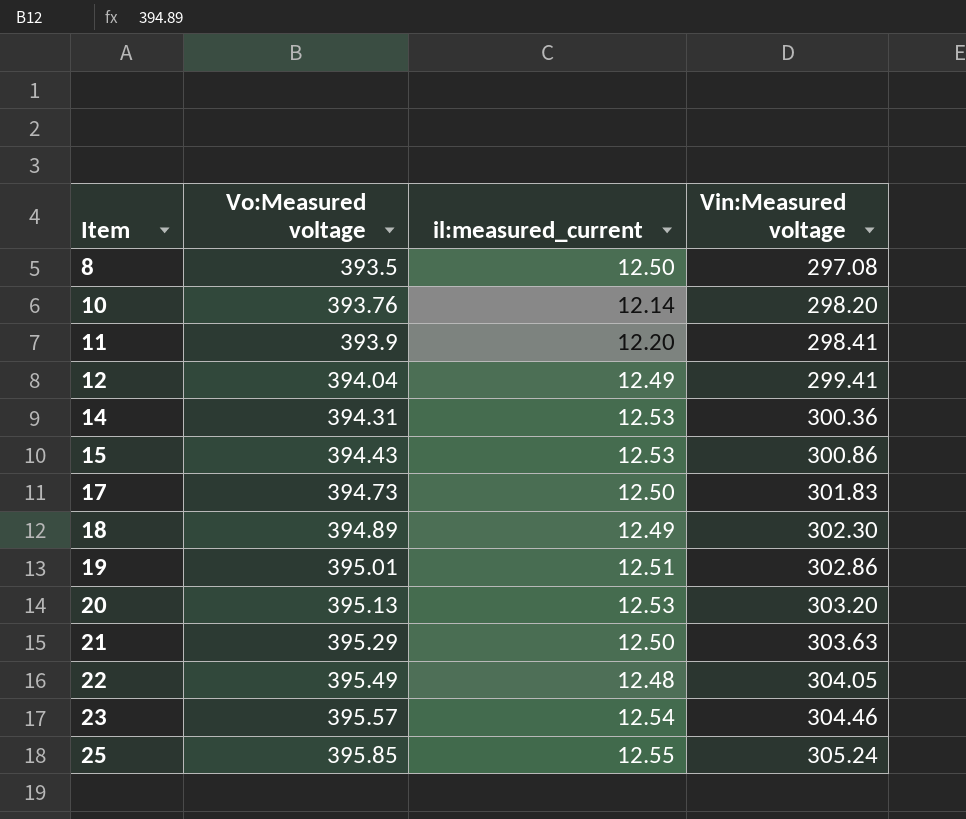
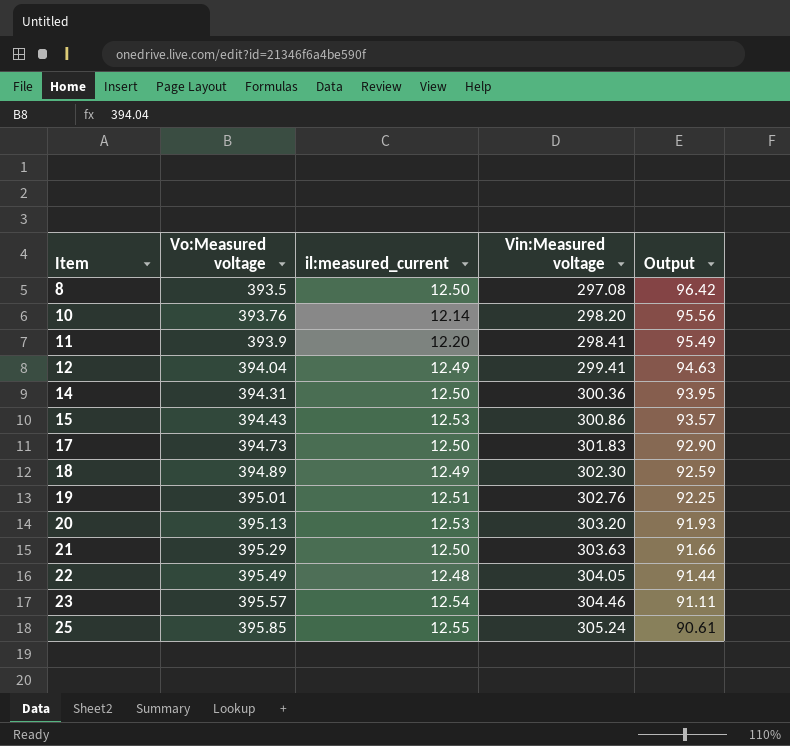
column Output | formula: none -> [Vo:Measured voltage] - [Vin:Measured voltage]
14 | il:measured_current: 12.53 -> 12.50
19 | Vin:Measured voltage: 302.86 -> 302.76

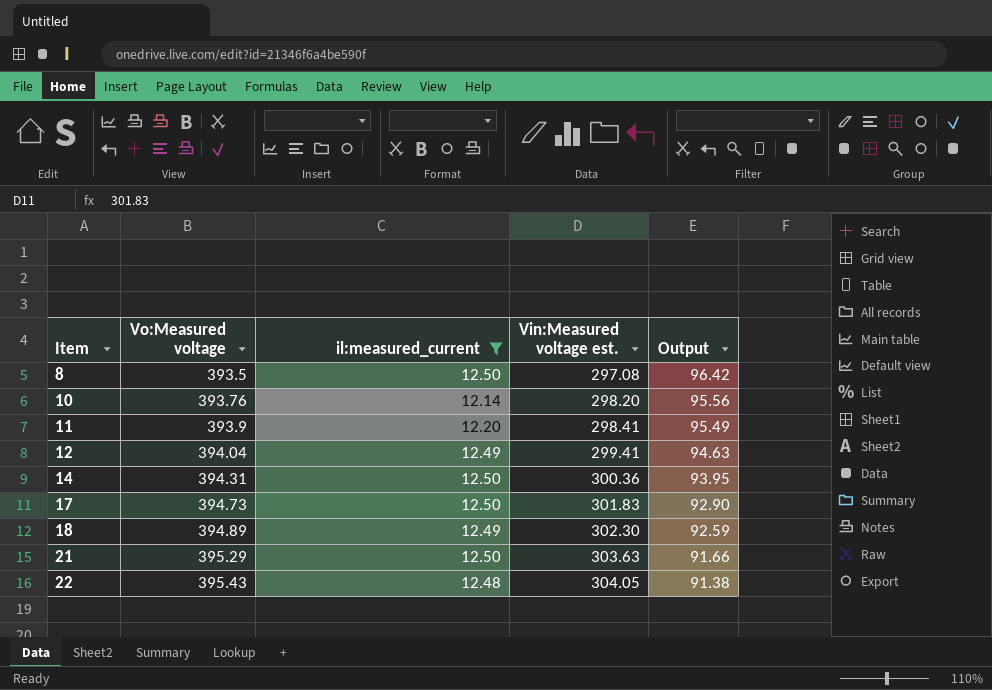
filter: none -> il:measured_current <= 12.50
column name: Vin:Measured voltage -> Vin:Measured voltage est.
22 | Vo:Measured voltage: 395.49 -> 395.43
22 | Output: 91.44 -> 91.38

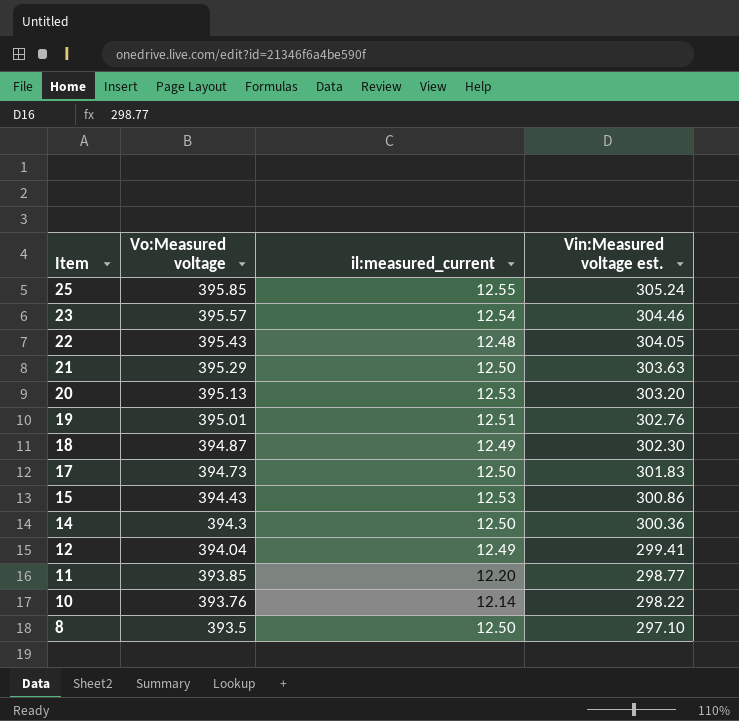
filter: il:measured_current <= 12.50 -> none
row order: Item ascending -> Item descending
column Output | formula: [Vo:Measured voltage] - [Vin:Measured voltage est.] -> none
18 | Vo:Measured voltage: 394.89 -> 394.87
14 | Vo:Measured voltage: 394.31 -> 394.3
11 | Vo:Measured voltage: 393.9 -> 393.85
11 | Vin:Measured voltage est.: 298.41 -> 298.77
10 | Vin:Measured voltage est.: 298.20 -> 298.22
8 | Vin:Measured voltage est.: 297.08 -> 297.10

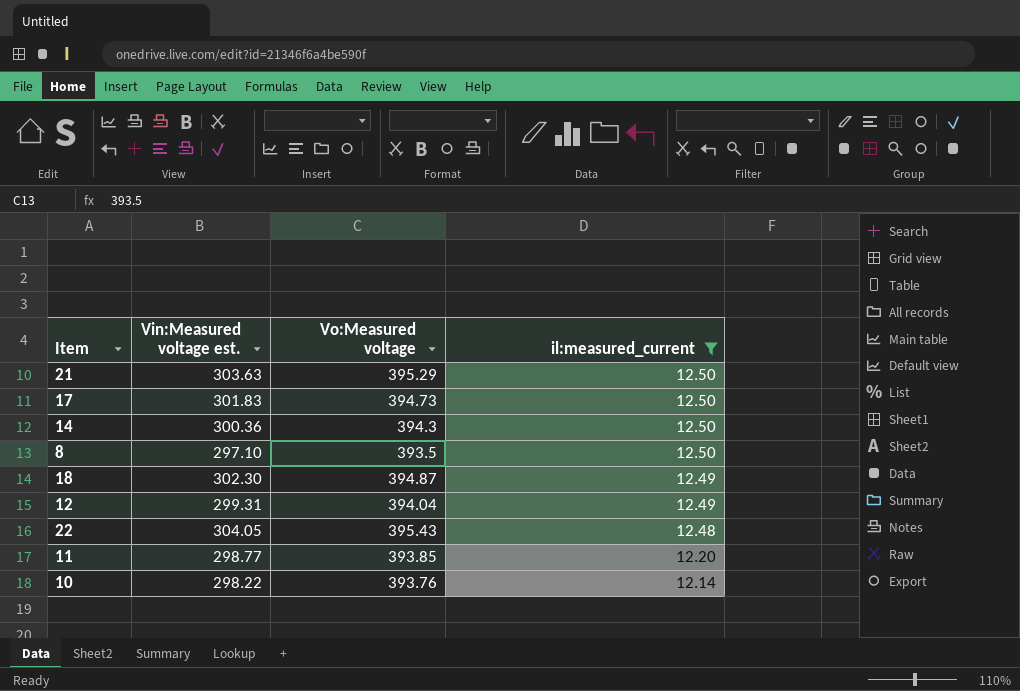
filter: none -> il:measured_current <= 12.50
row order: Item descending -> il:measured_current descending
column Vin:Measured voltage est. | position: 4 -> 2
12 | Vin:Measured voltage est.: 299.41 -> 299.31

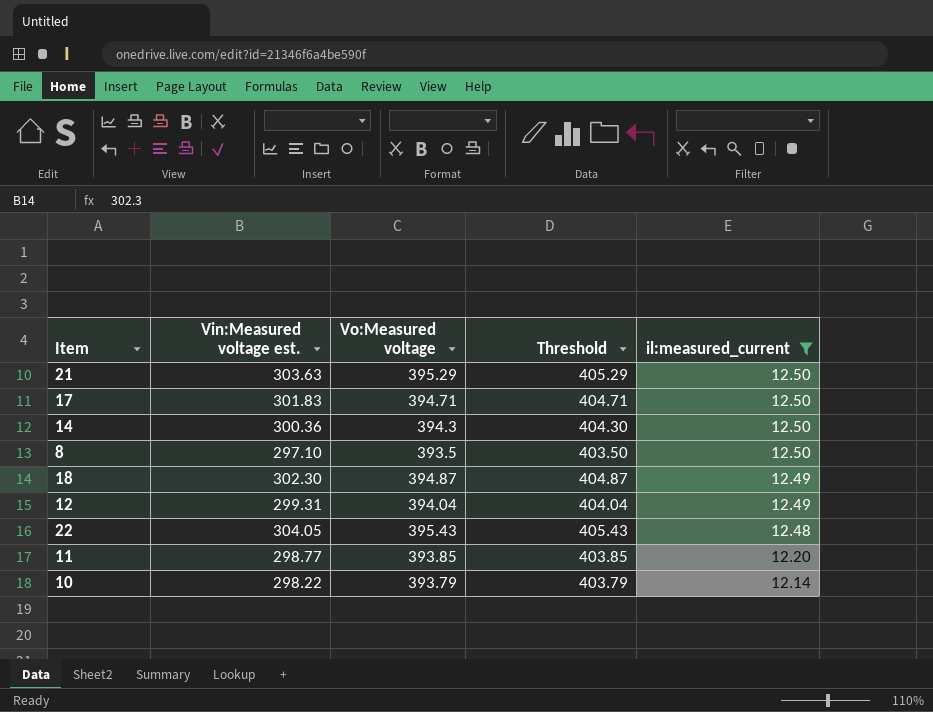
column Threshold | formula: none -> [Vo:Measured voltage] + 10
17 | Vo:Measured voltage: 394.73 -> 394.71
10 | Vo:Measured voltage: 393.76 -> 393.79

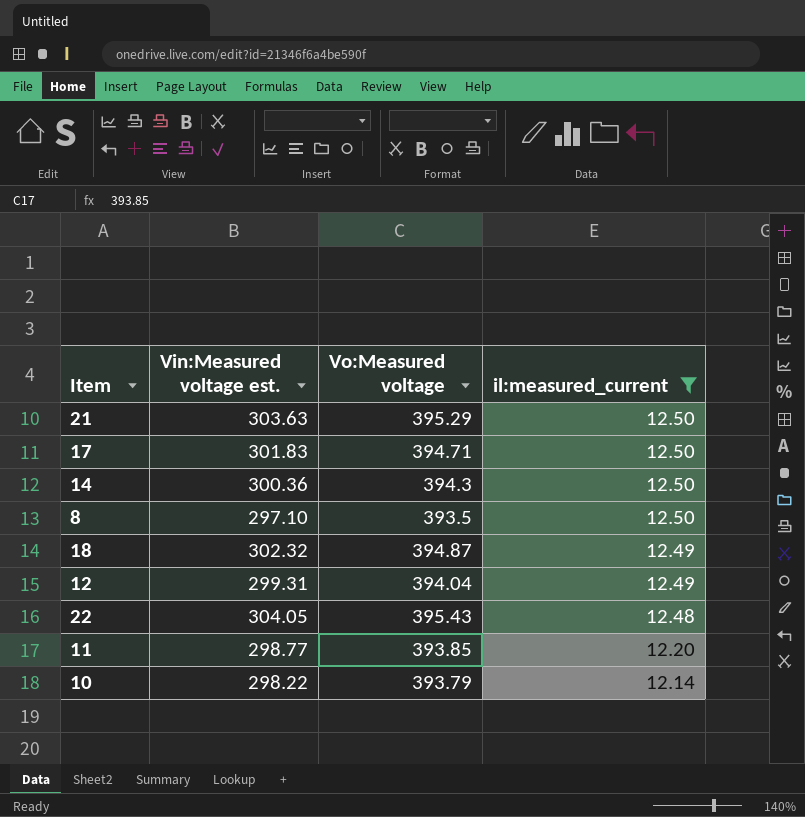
column Threshold | formula: [Vo:Measured voltage] + 10 -> none
18 | Vin:Measured voltage est.: 302.30 -> 302.32

